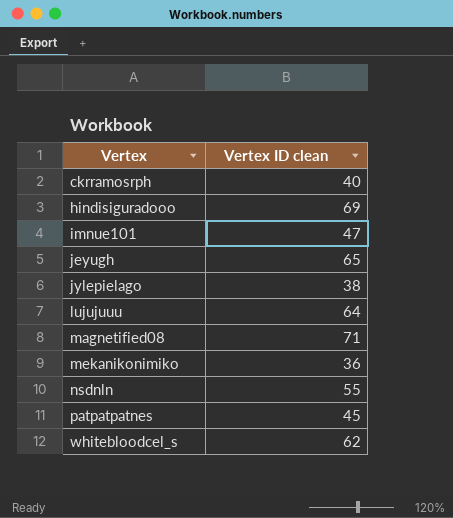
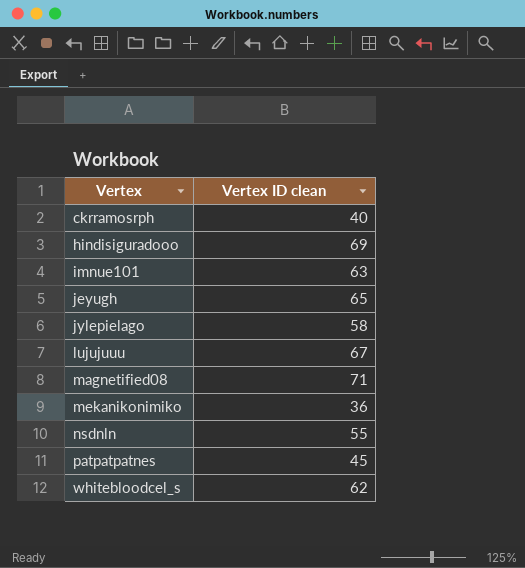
imnue101 | Vertex ID clean: 47 -> 63
jylepielago | Vertex ID clean: 38 -> 58
lujujuuu | Vertex ID clean: 64 -> 67

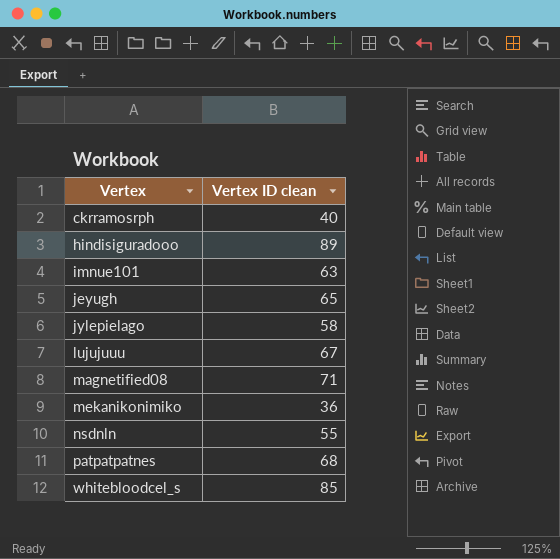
hindisiguradooo | Vertex ID clean: 69 -> 89
patpatpatnes | Vertex ID clean: 45 -> 68
whitebloodcel_s | Vertex ID clean: 62 -> 85

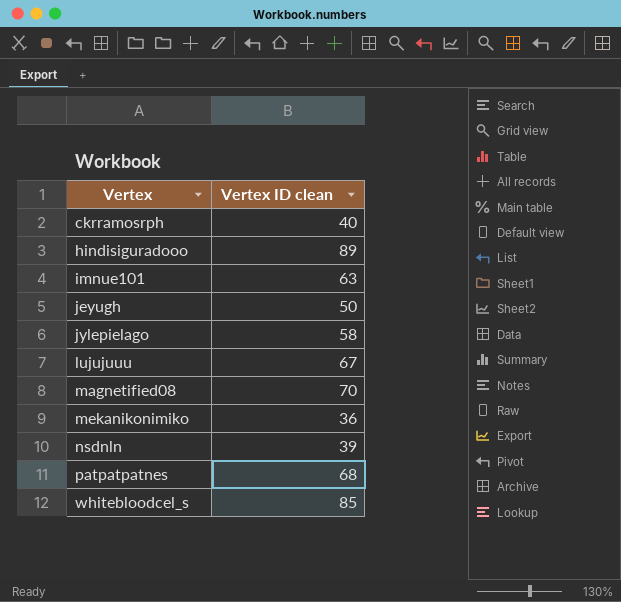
jeyugh | Vertex ID clean: 65 -> 50
magnetified08 | Vertex ID clean: 71 -> 70
nsdnln | Vertex ID clean: 55 -> 39

